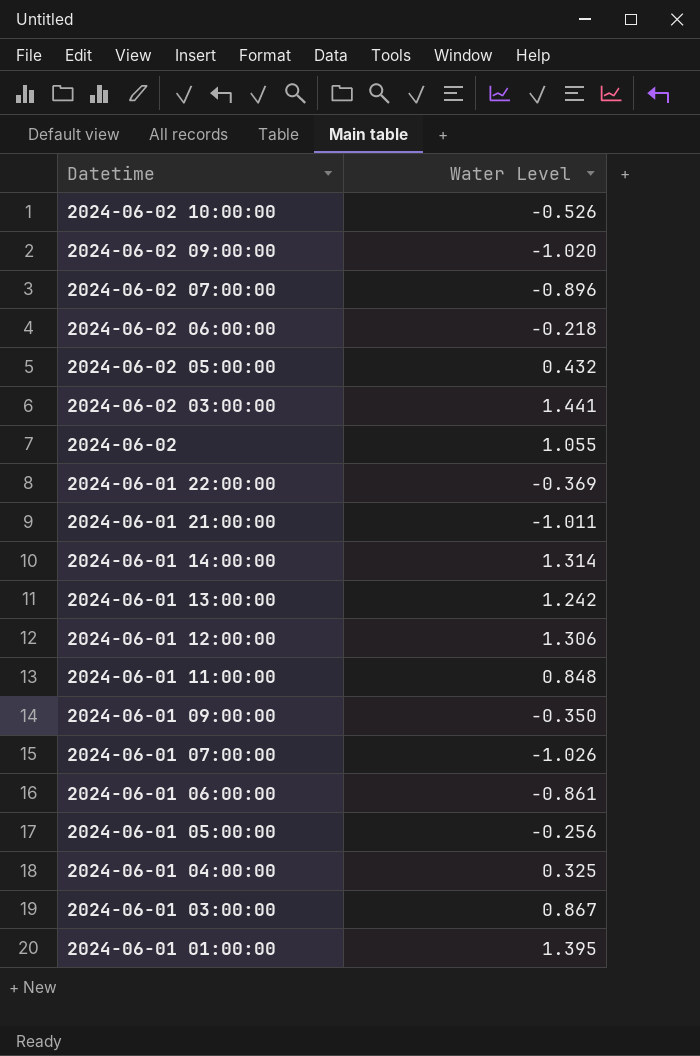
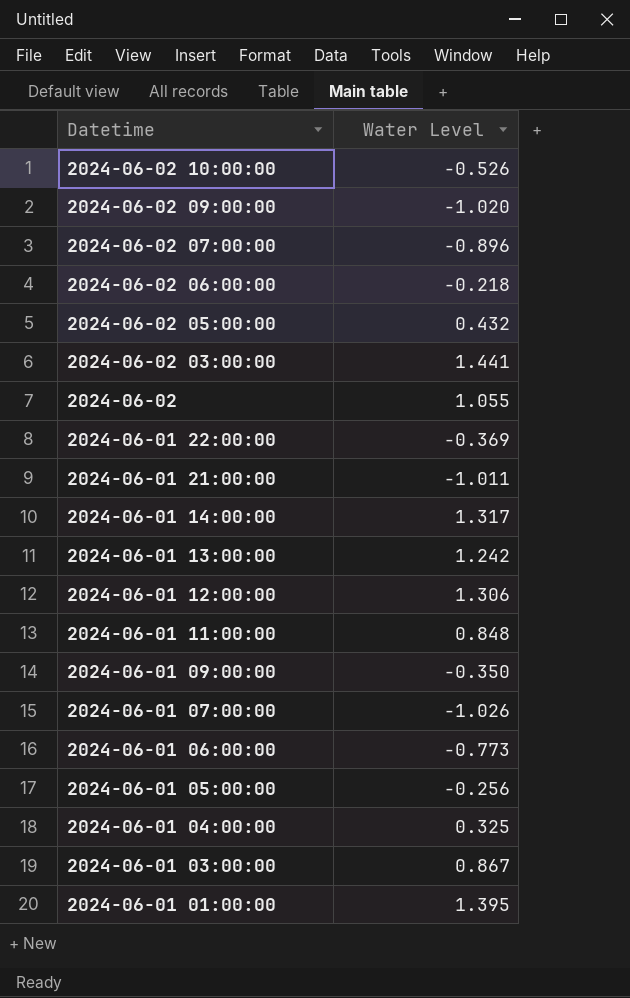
2024-06-01 14:00:00 | Water Level: 1.314 -> 1.317
2024-06-01 06:00:00 | Water Level: -0.861 -> -0.773

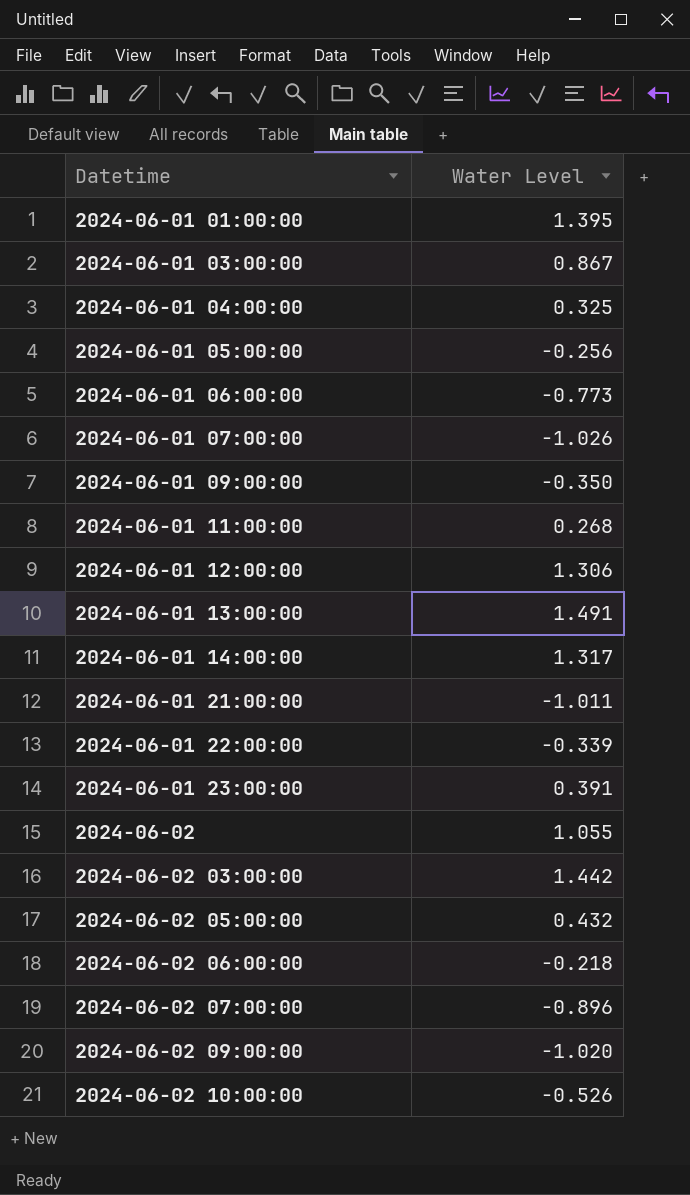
row order: Datetime descending -> Datetime ascending
2024-06-01 11:00:00 | Water Level: 0.848 -> 0.268
2024-06-01 13:00:00 | Water Level: 1.242 -> 1.491
2024-06-01 22:00:00 | Water Level: -0.369 -> -0.339
row 2024-06-01 23:00:00: none -> 0.391
2024-06-02 03:00:00 | Water Level: 1.441 -> 1.442

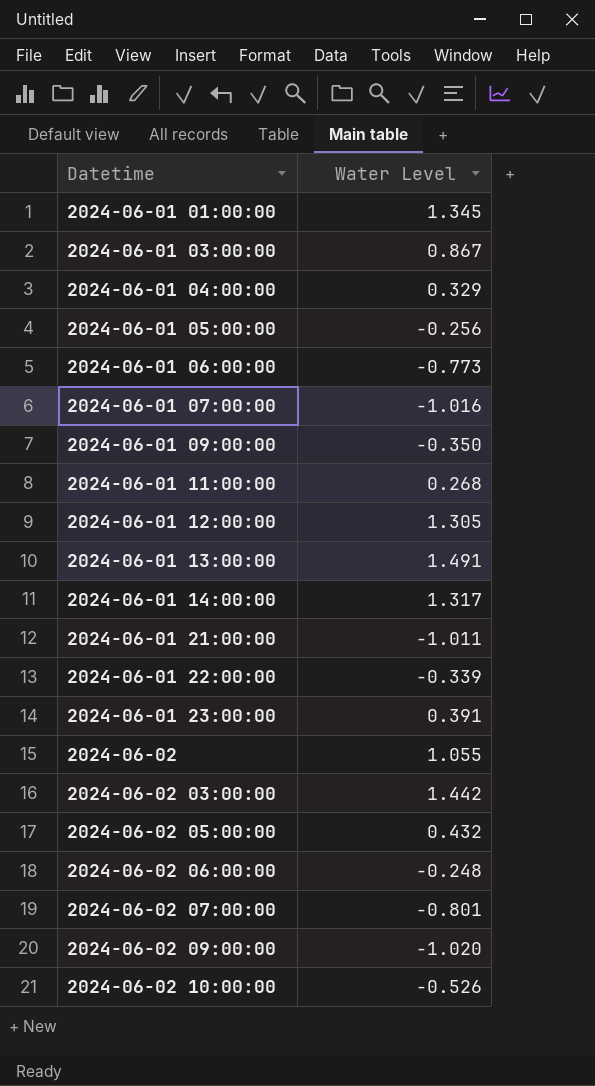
2024-06-01 01:00:00 | Water Level: 1.395 -> 1.345
2024-06-01 04:00:00 | Water Level: 0.325 -> 0.329
2024-06-01 07:00:00 | Water Level: -1.026 -> -1.016
2024-06-01 12:00:00 | Water Level: 1.306 -> 1.305
2024-06-02 06:00:00 | Water Level: -0.218 -> -0.248
2024-06-02 07:00:00 | Water Level: -0.896 -> -0.801

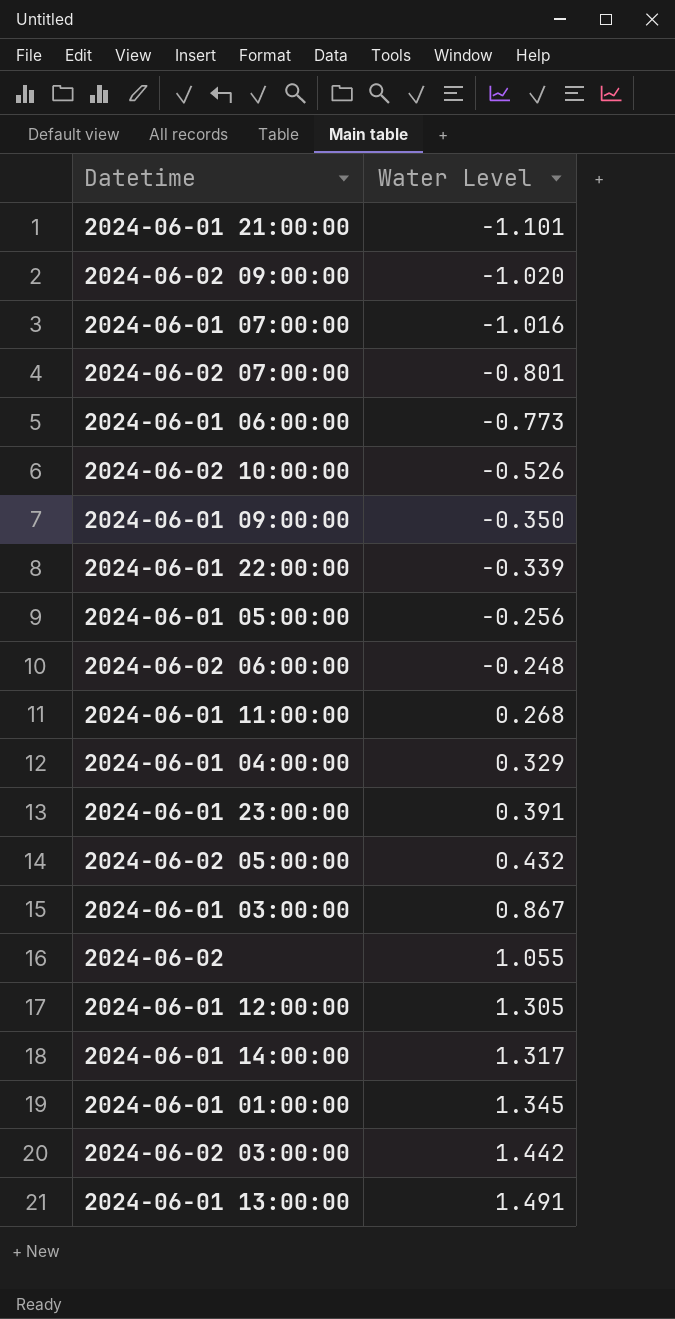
row order: Datetime ascending -> Water Level ascending
2024-06-01 21:00:00 | Water Level: -1.011 -> -1.101

